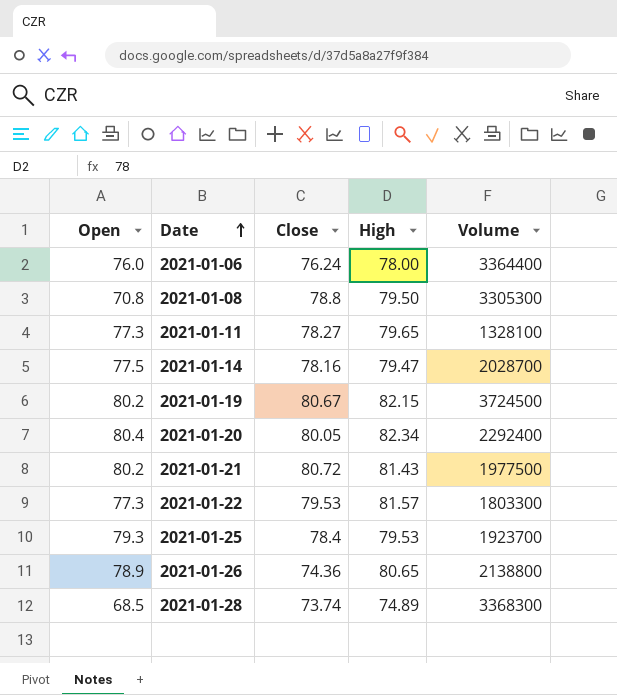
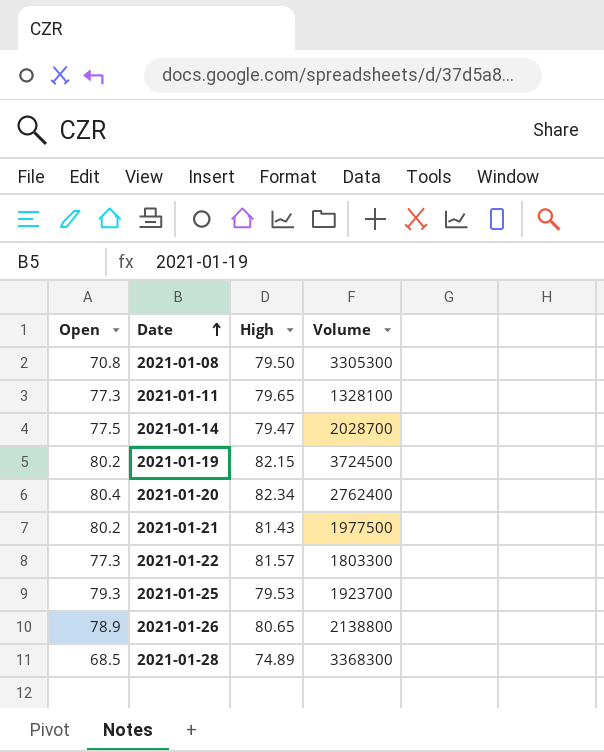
column Close | position: 3 -> none
row 2021-01-06: 76.0 | 76.24 | 78.00 | 3364400 -> none
2021-01-20 | Volume: 2292400 -> 2762400

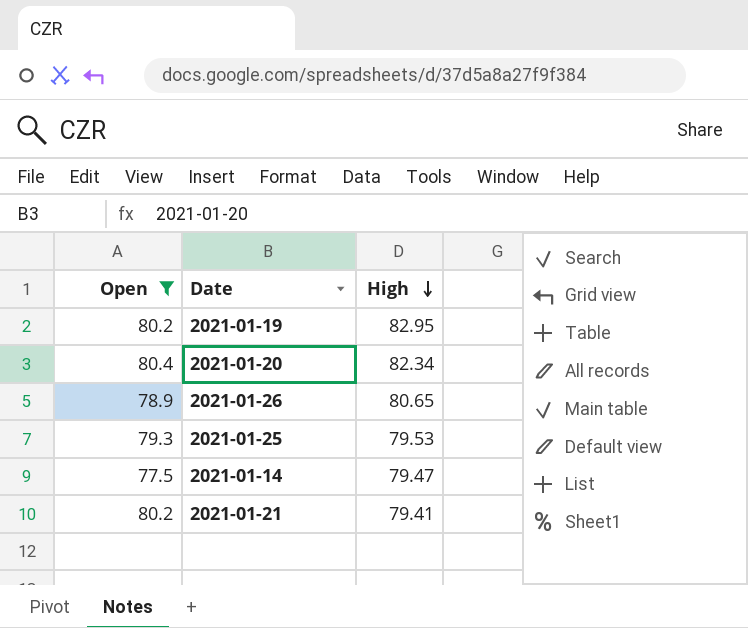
filter: none -> Open >= 77.5
row order: Date ascending -> High descending
column Volume | position: 4 -> none
2021-01-19 | High: 82.15 -> 82.95
2021-01-21 | High: 81.43 -> 79.41

